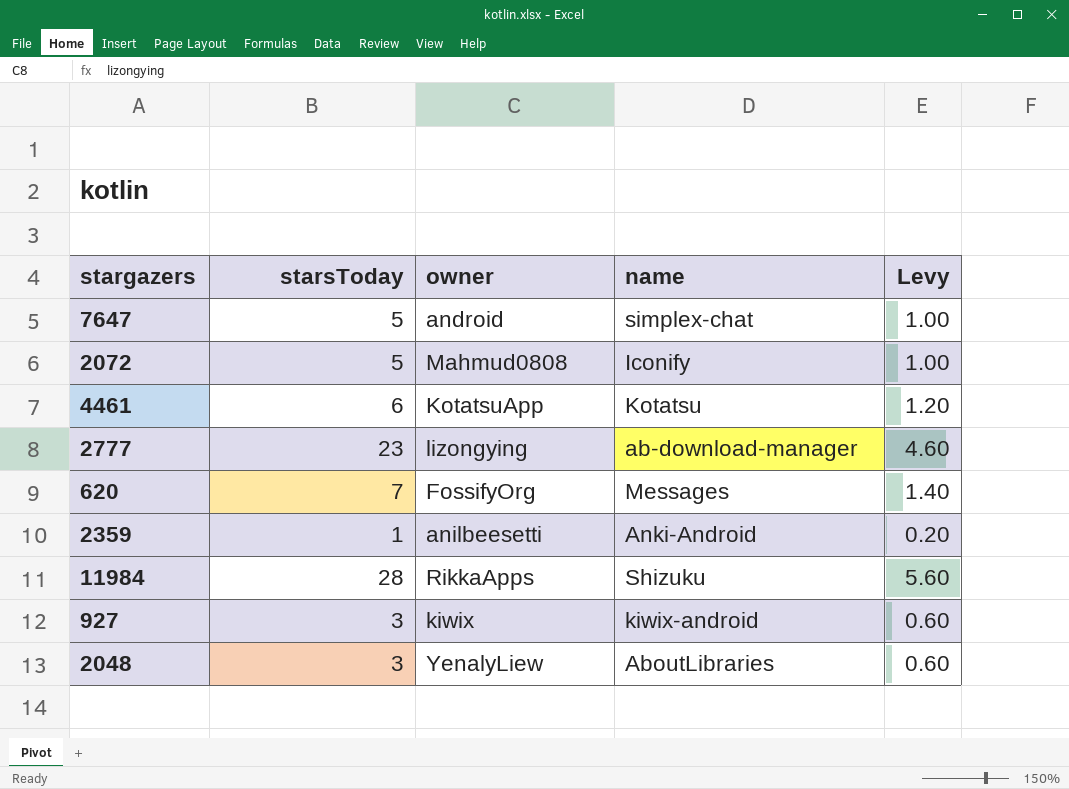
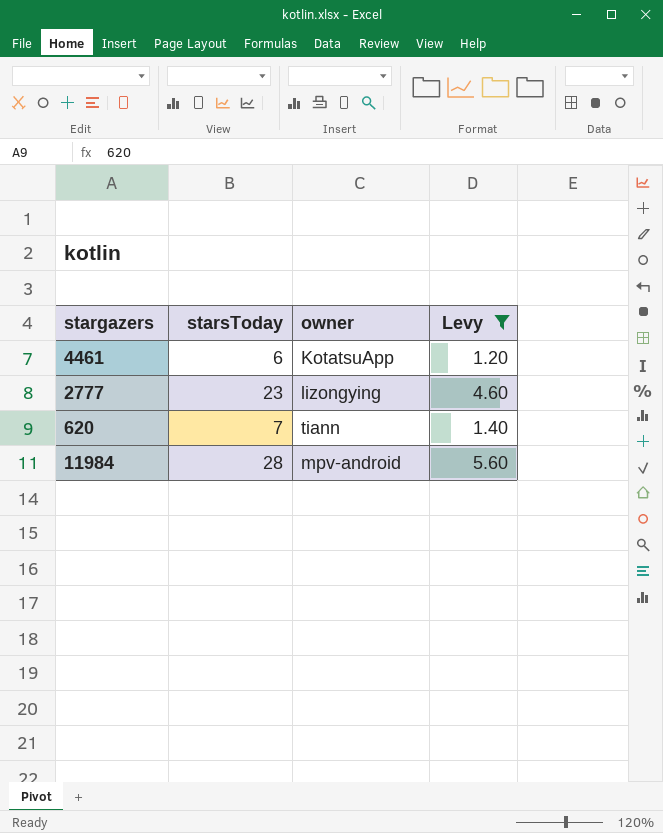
filter: none -> Levy >= 1.20
column name | position: 4 -> none
620 | owner: FossifyOrg -> tiann
11984 | owner: RikkaApps -> mpv-android

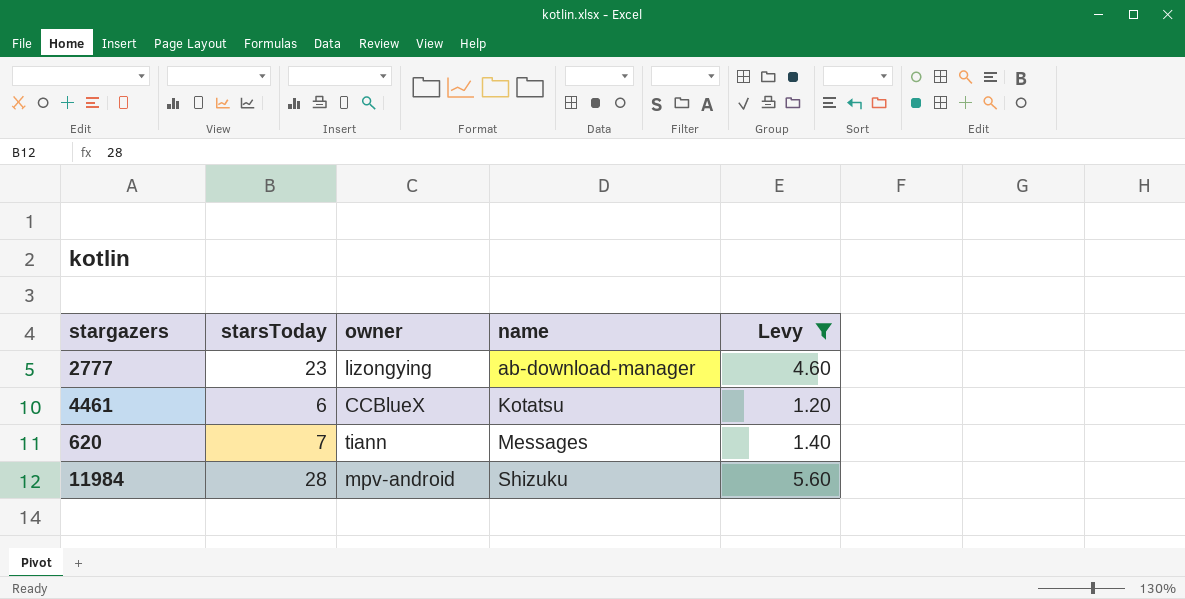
row order: none -> name ascending
column name | position: none -> 4
4461 | owner: KotatsuApp -> CCBlueX

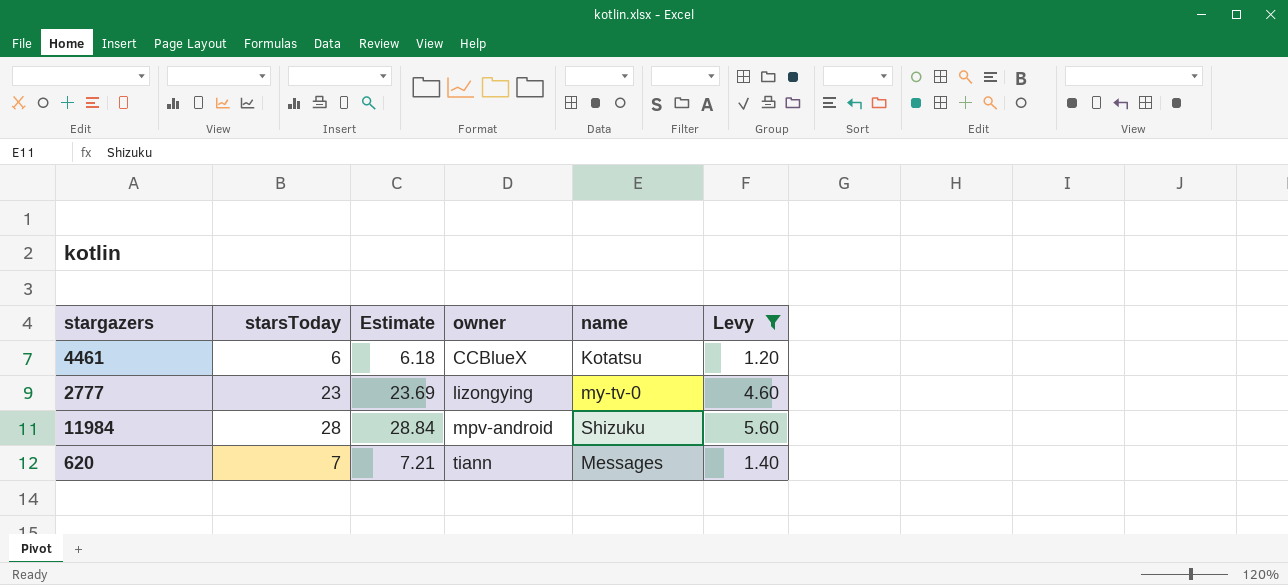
row order: name ascending -> owner ascending
column Estimate | formula: none -> [starsToday] * 1.03
2777 | name: ab-download-manager -> my-tv-0

